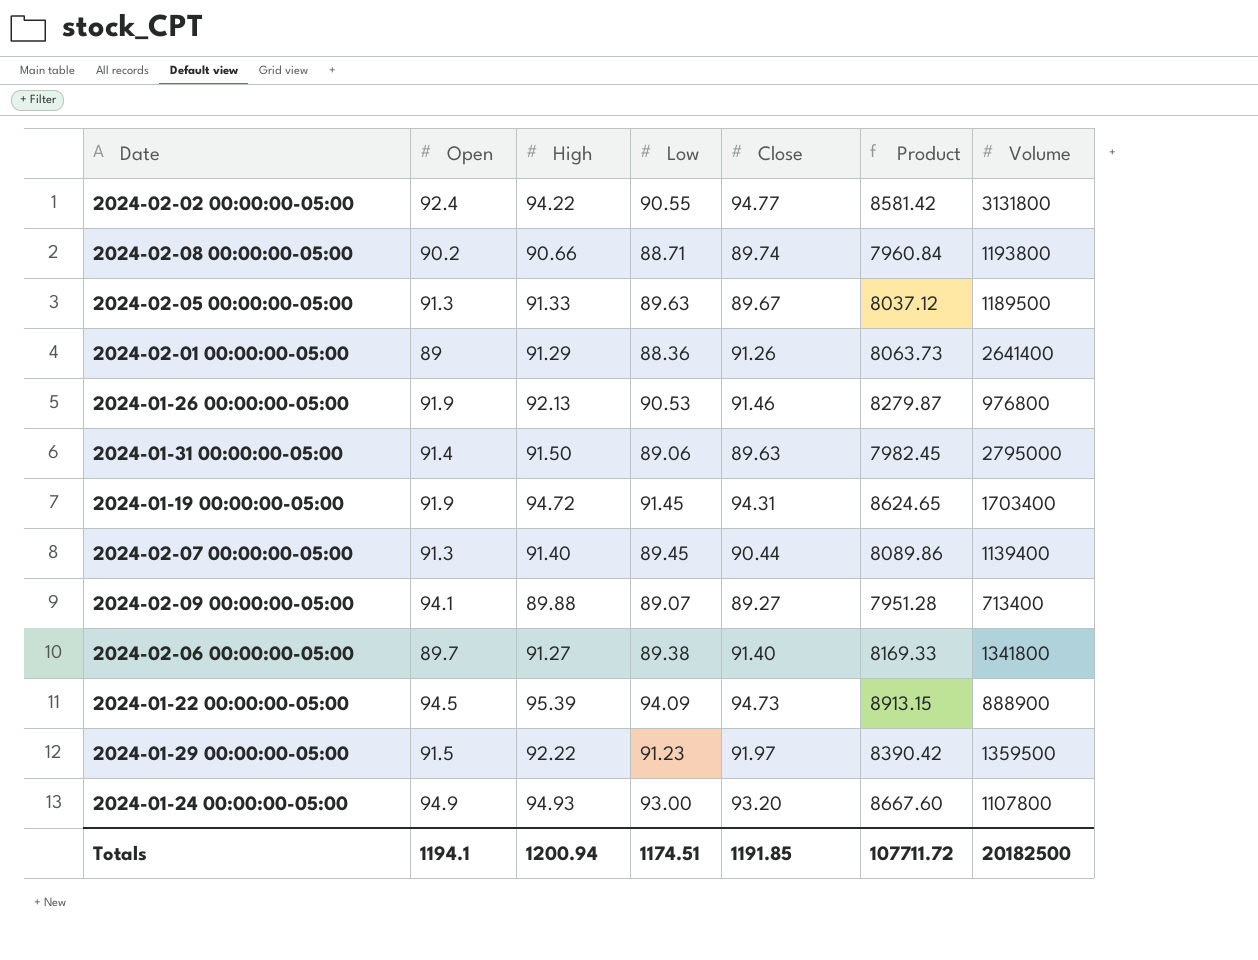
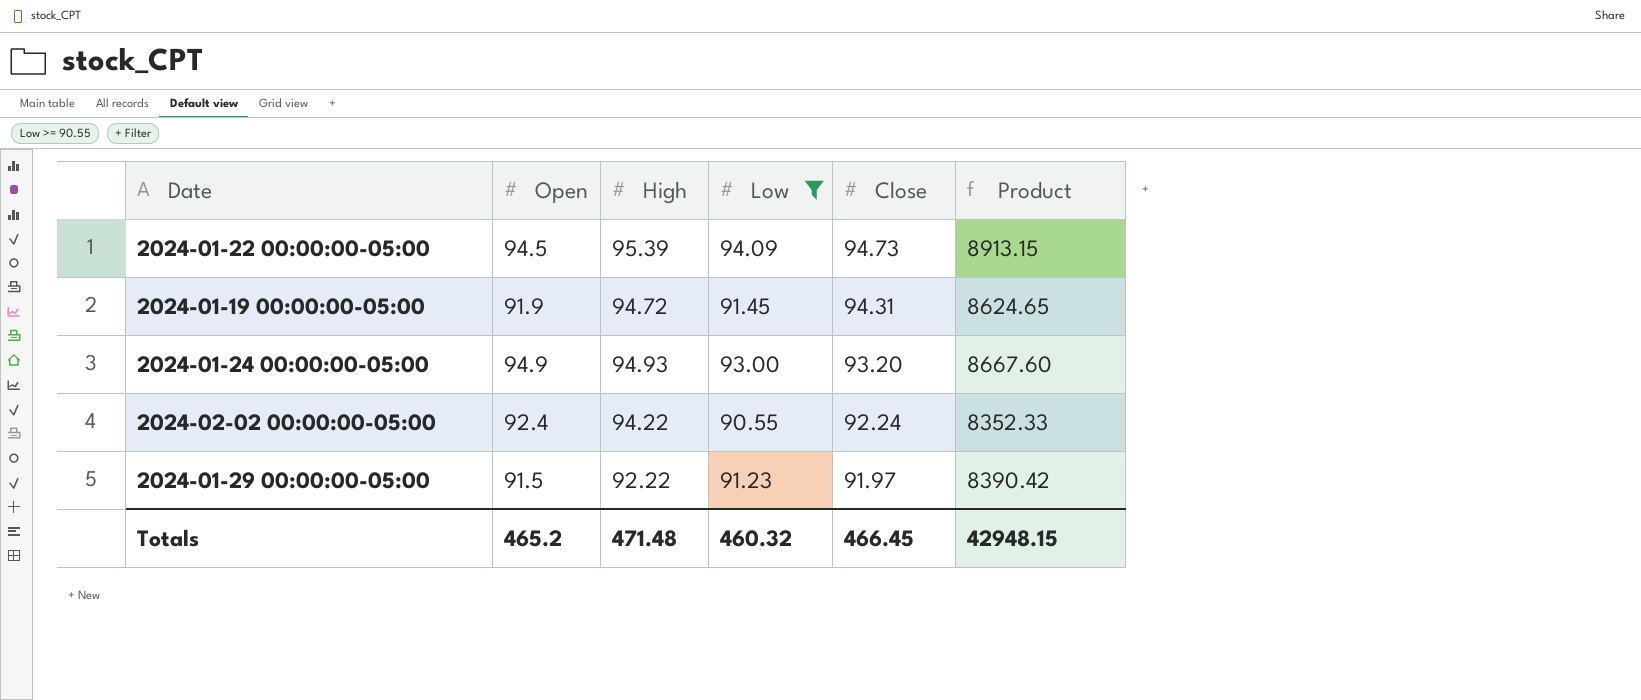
filter: none -> Low >= 90.55
row order: none -> Close descending
column Volume | position: 7 -> none
2024-02-02 00:00:00-05:00 | Close: 94.77 -> 92.24
2024-02-02 00:00:00-05:00 | Product: 8581.42 -> 8352.33
Totals | Open: 1194.1 -> 465.2
Totals | High: 1200.94 -> 471.48
Totals | Low: 1174.51 -> 460.32
Totals | Close: 1191.85 -> 466.45
Totals | Product: 107711.72 -> 42948.15

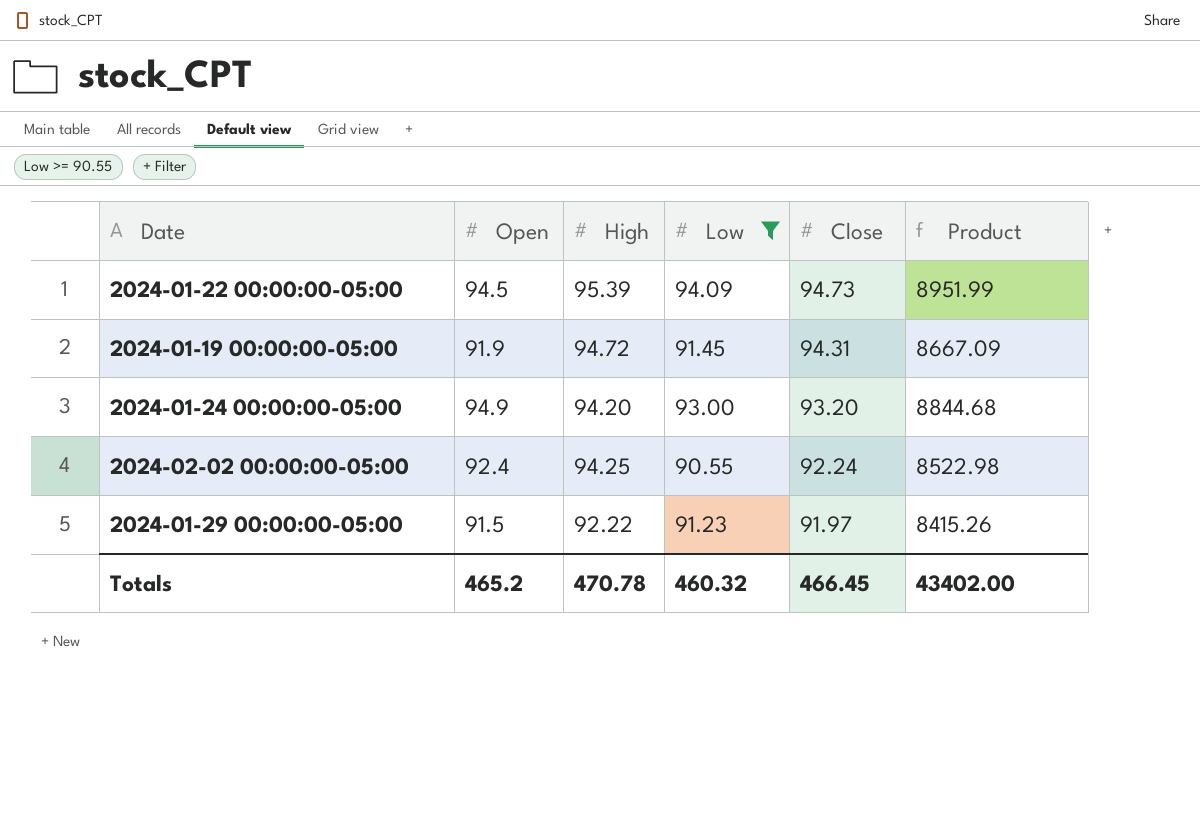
column Product | formula: [Low] * [Close] -> [Open] * [Close]
2024-01-24 00:00:00-05:00 | High: 94.93 -> 94.20
2024-02-02 00:00:00-05:00 | High: 94.22 -> 94.25
Totals | High: 471.48 -> 470.78
Totals | Product: 42948.15 -> 43402.00

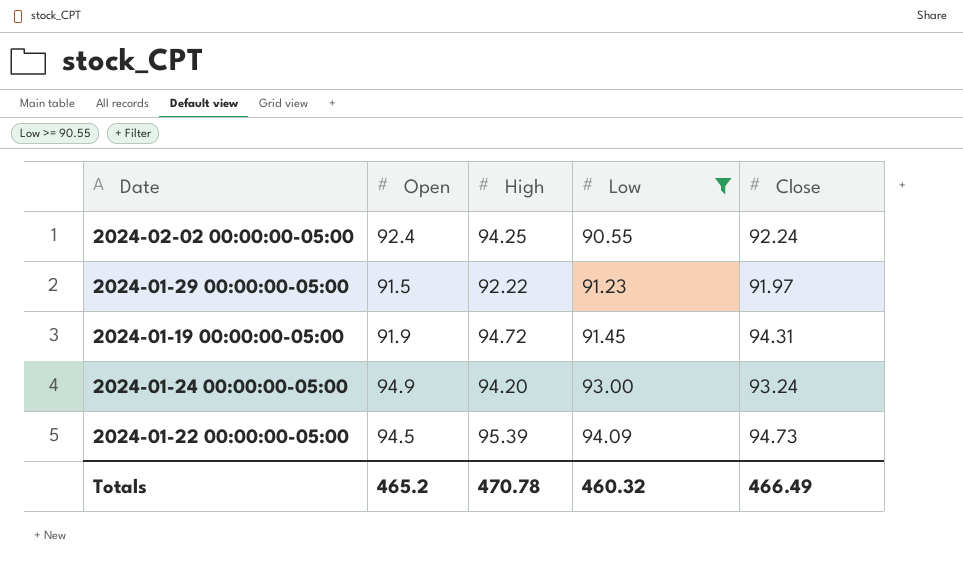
row order: Close descending -> Low ascending
column Product | formula: [Open] * [Close] -> none
2024-01-24 00:00:00-05:00 | Close: 93.20 -> 93.24
Totals | Close: 466.45 -> 466.49

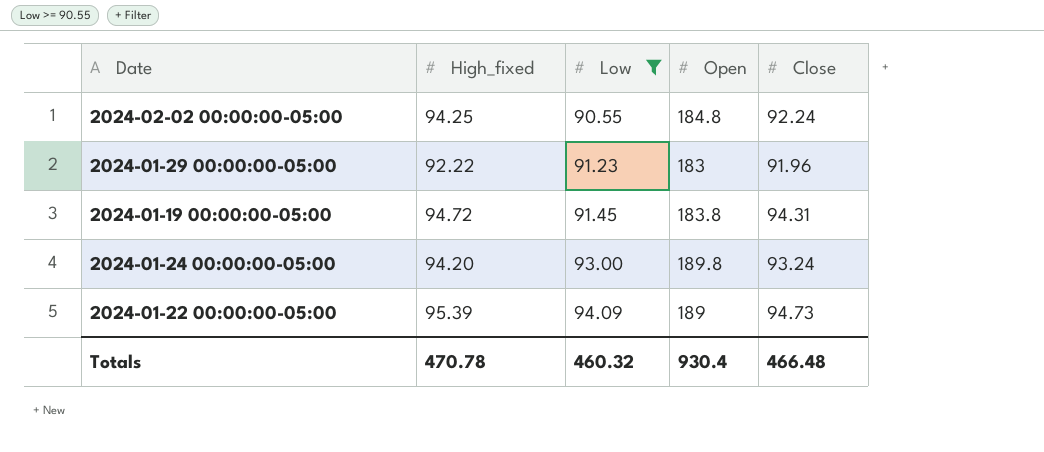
column name: High -> High_fixed
column Open | position: 2 -> 4
2024-02-02 00:00:00-05:00 | Open: 92.4 -> 184.8
2024-01-29 00:00:00-05:00 | Open: 91.5 -> 183
2024-01-29 00:00:00-05:00 | Close: 91.97 -> 91.96
2024-01-19 00:00:00-05:00 | Open: 91.9 -> 183.8
2024-01-24 00:00:00-05:00 | Open: 94.9 -> 189.8
2024-01-22 00:00:00-05:00 | Open: 94.5 -> 189
Totals | Open: 465.2 -> 930.4
Totals | Close: 466.49 -> 466.48

